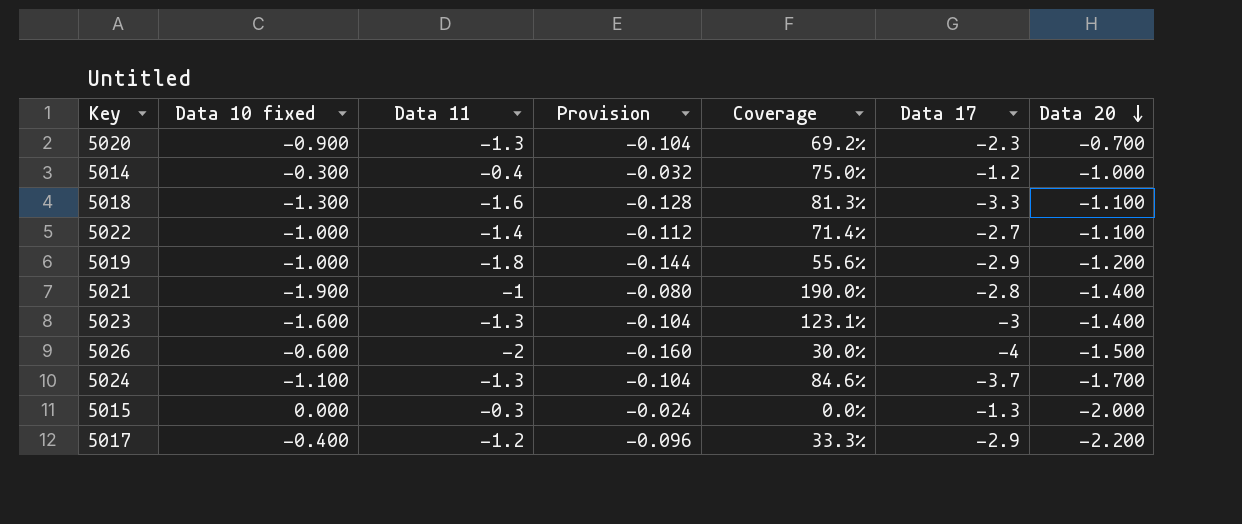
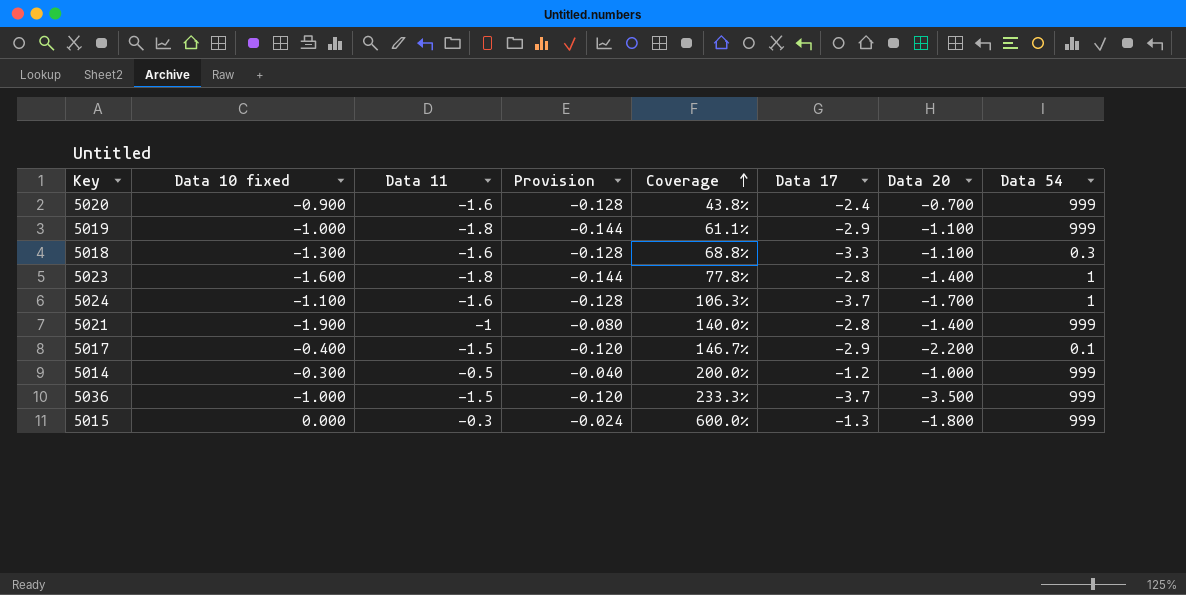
row order: Data 20 descending -> Coverage ascending
column Coverage | formula: [Data 10 fixed] / [Data 11] -> [Data 20] / [Data 11]
column Data 54 | position: none -> 8
row 5022: -1.000 | -1.4 | -0.112 | 71.4% | -2.7 | -1.100 -> none
row 5026: -0.600 | -2 | -0.160 | 30.0% | -4 | -1.500 -> none
5020 | Data 11: -1.3 -> -1.6
5020 | Provision: -0.104 -> -0.128
5020 | Data 17: -2.3 -> -2.4
5019 | Data 20: -1.200 -> -1.100
5023 | Data 11: -1.3 -> -1.8
5023 | Provision: -0.104 -> -0.144
5023 | Data 17: -3 -> -2.8
5024 | Data 11: -1.3 -> -1.6
5024 | Provision: -0.104 -> -0.128
5017 | Data 11: -1.2 -> -1.5
5017 | Provision: -0.096 -> -0.120
5014 | Data 11: -0.4 -> -0.5
5014 | Provision: -0.032 -> -0.040
row 5036: none -> -1.000 | -1.5 | -0.120 | 233.3% | -3.7 | -3.500 | 999
5015 | Data 20: -2.000 -> -1.800

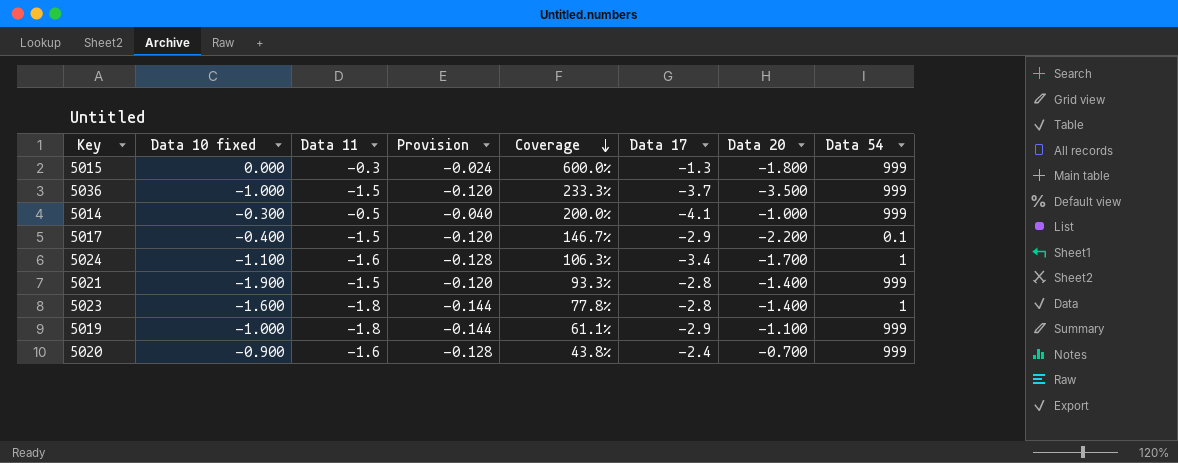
row order: Coverage ascending -> Coverage descending
row 5018: -1.300 | -1.6 | -0.128 | 68.8% | -3.3 | -1.100 | 0.3 -> none
5014 | Data 17: -1.2 -> -4.1
5024 | Data 17: -3.7 -> -3.4
5021 | Data 11: -1 -> -1.5
5021 | Provision: -0.080 -> -0.120
5021 | Coverage: 140.0% -> 93.3%

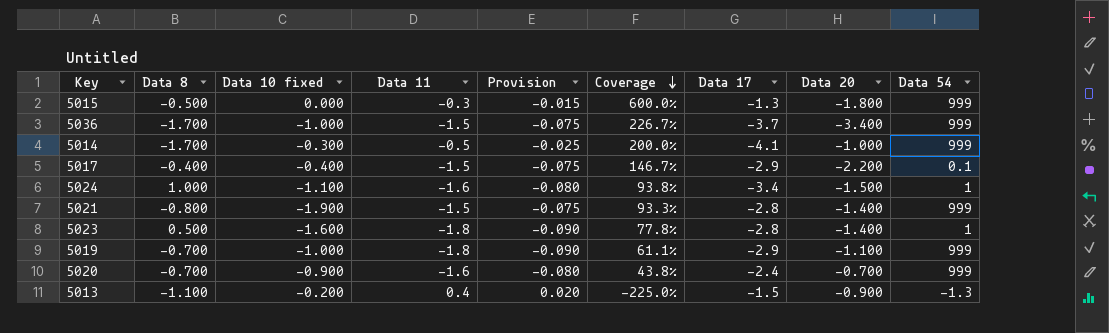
column Data 8 | position: none -> 2
column Provision | formula: [Data 11] * 0.08 -> [Data 11] * 0.05
5036 | Coverage: 233.3% -> 226.7%
5036 | Data 20: -3.500 -> -3.400
5024 | Coverage: 106.3% -> 93.8%
5024 | Data 20: -1.700 -> -1.500
row 5013: none -> -1.100 | -0.200 | 0.4 | 0.020 | -225.0% | -1.5 | -0.900 | -1.3

